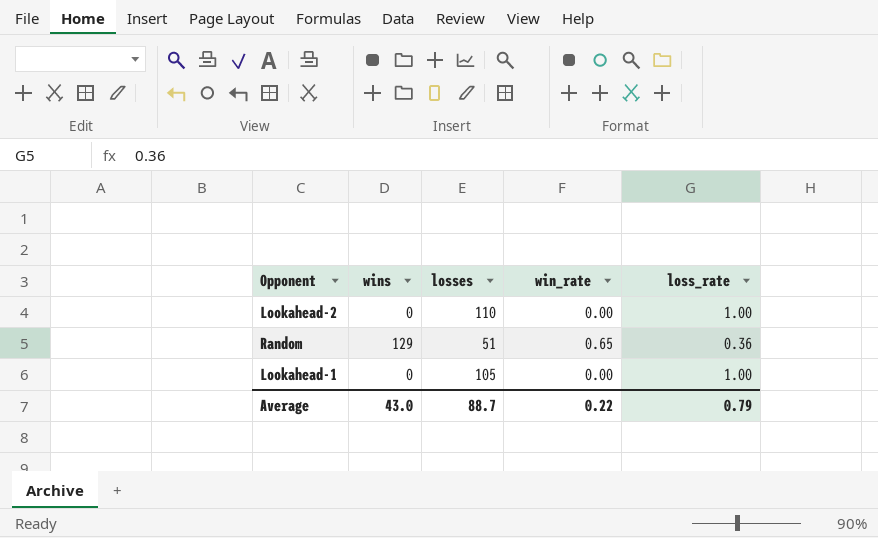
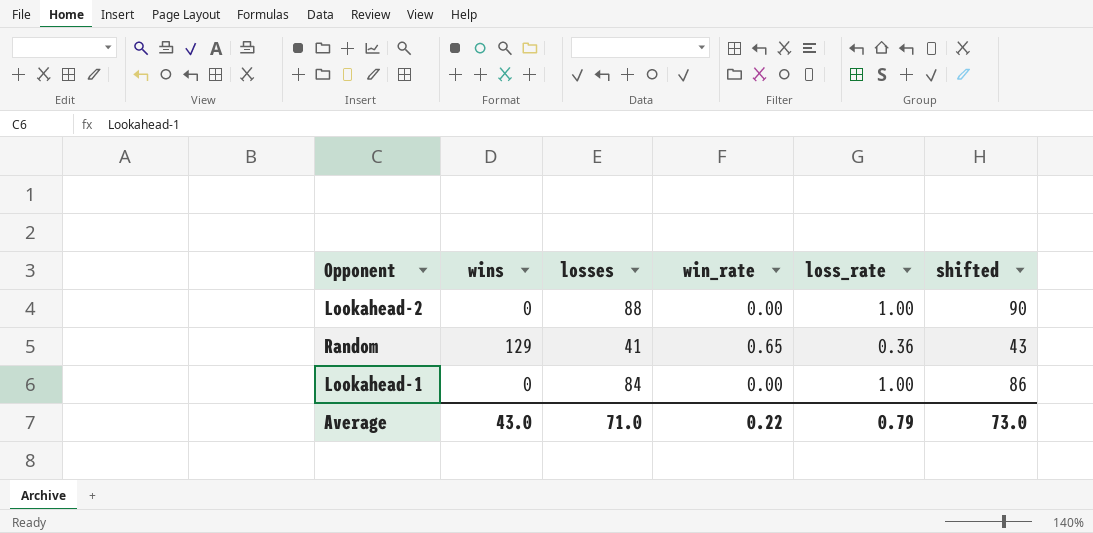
column shifted | formula: none -> [losses] + 2
Lookahead-2 | losses: 110 -> 88
Random | losses: 51 -> 41
Lookahead-1 | losses: 105 -> 84
Average | losses: 88.7 -> 71.0

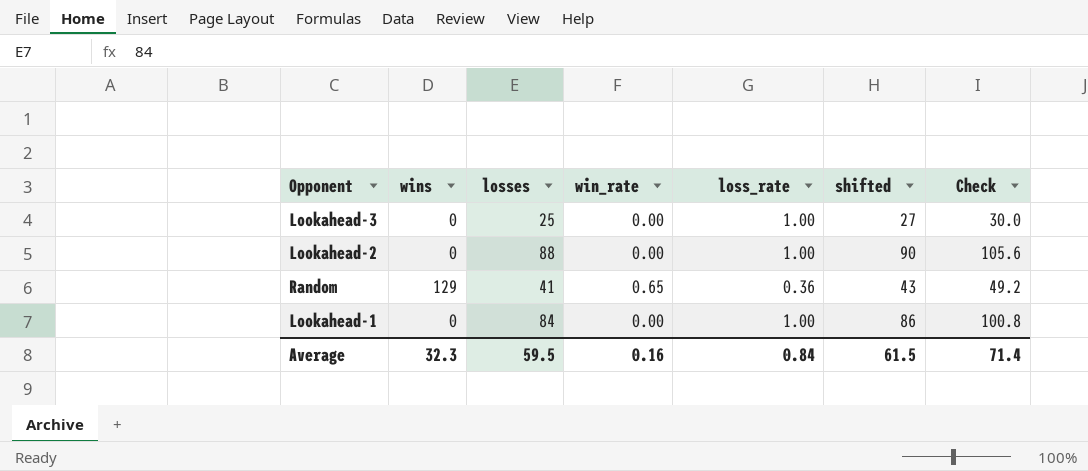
column Check | formula: none -> [losses] * 1.2
row Lookahead-3: none -> 0 | 25 | 0.00 | 1.00 | 27 | 30.0
Average | wins: 43.0 -> 32.3
Average | losses: 71.0 -> 59.5
Average | win_rate: 0.22 -> 0.16
Average | loss_rate: 0.79 -> 0.84
Average | shifted: 73.0 -> 61.5

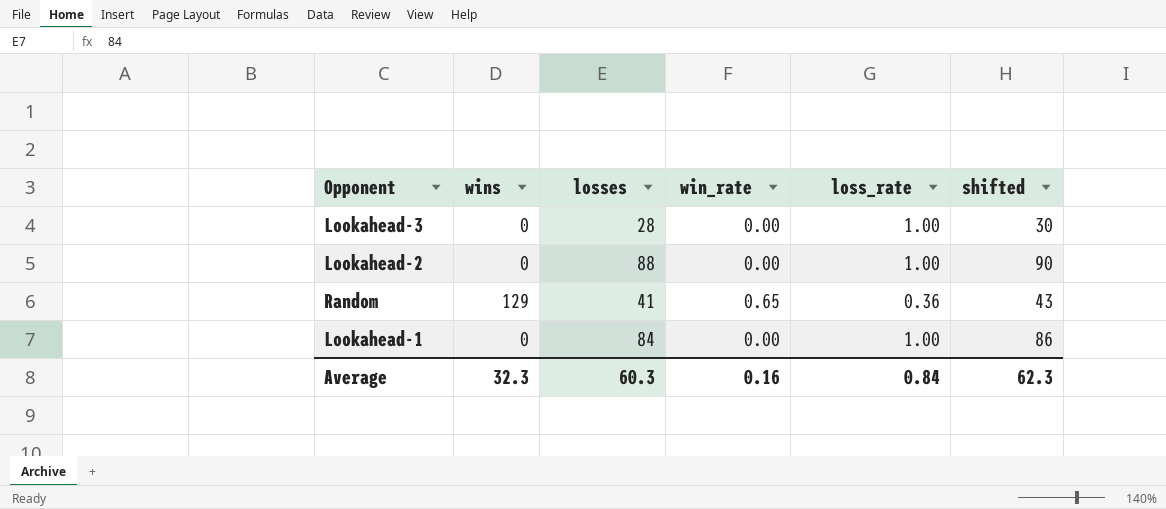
column Check | formula: [losses] * 1.2 -> none
Lookahead-3 | losses: 25 -> 28
Lookahead-3 | shifted: 27 -> 30
Average | losses: 59.5 -> 60.3
Average | shifted: 61.5 -> 62.3

